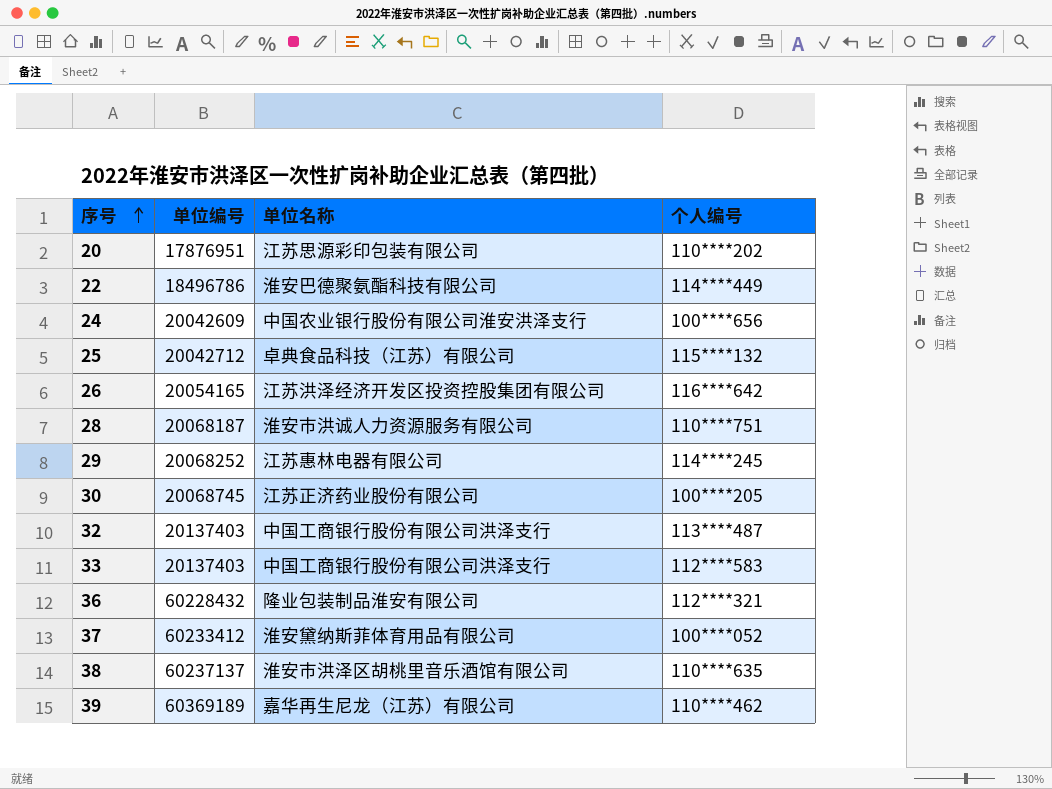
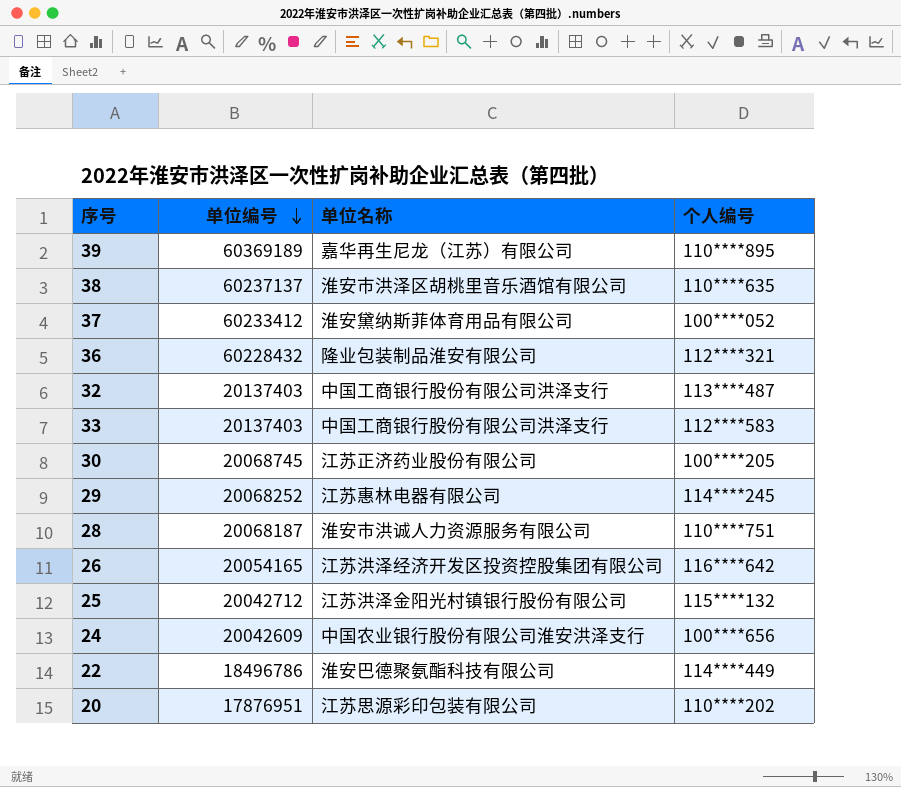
row order: 序号 ascending -> 单位编号 descending
39 | 个人编号: 110****462 -> 110****895
25 | 单位名称: 卓典食品科技（江苏）有限公司 -> 江苏洪泽金阳光村镇银行股份有限公司

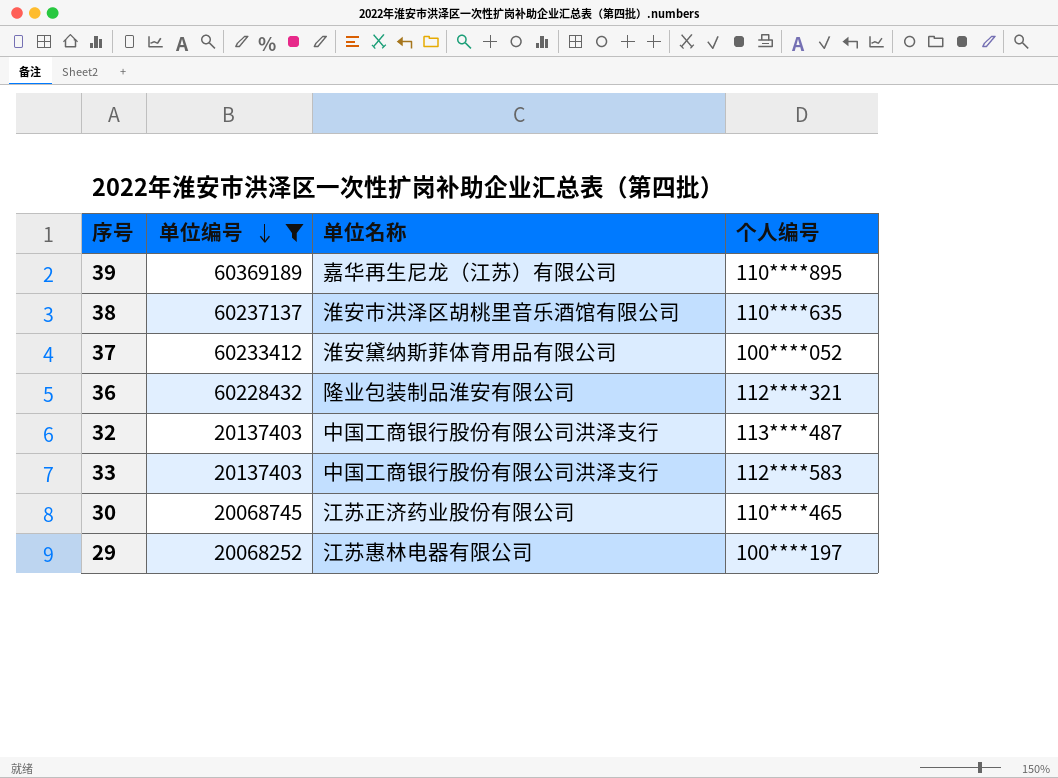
filter: none -> 单位编号 >= 20068252
30 | 个人编号: 100****205 -> 110****465
29 | 个人编号: 114****245 -> 100****197

